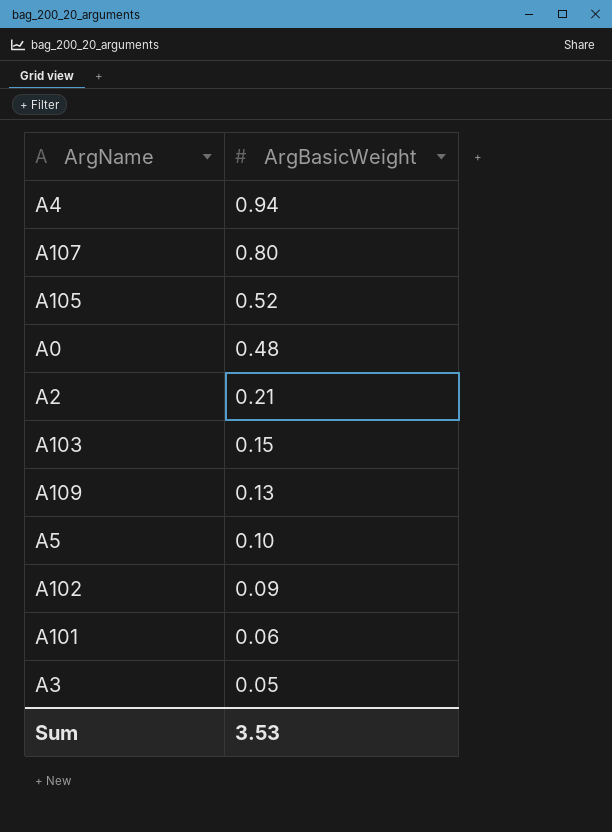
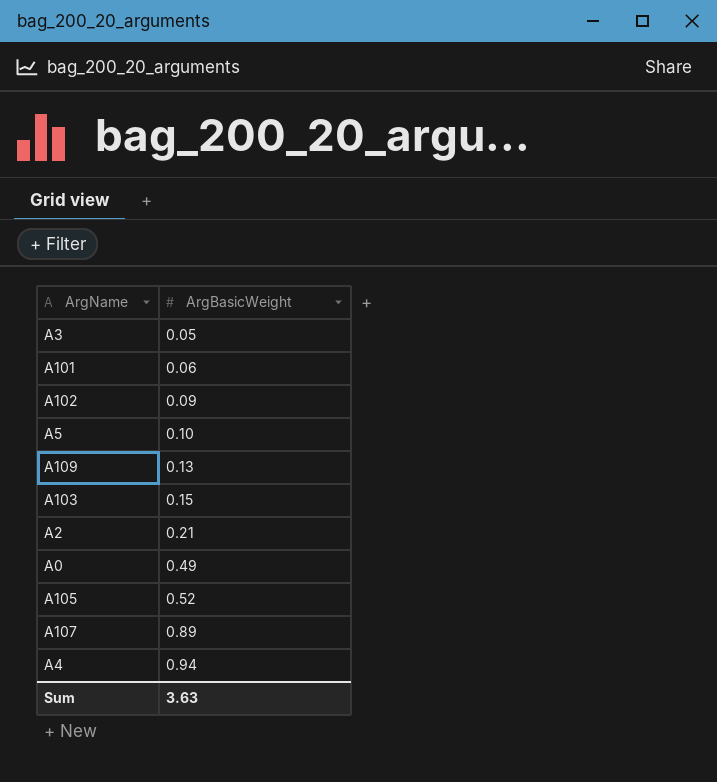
row order: ArgBasicWeight descending -> ArgBasicWeight ascending
A0 | ArgBasicWeight: 0.48 -> 0.49
A107 | ArgBasicWeight: 0.80 -> 0.89
Sum | ArgBasicWeight: 3.53 -> 3.63

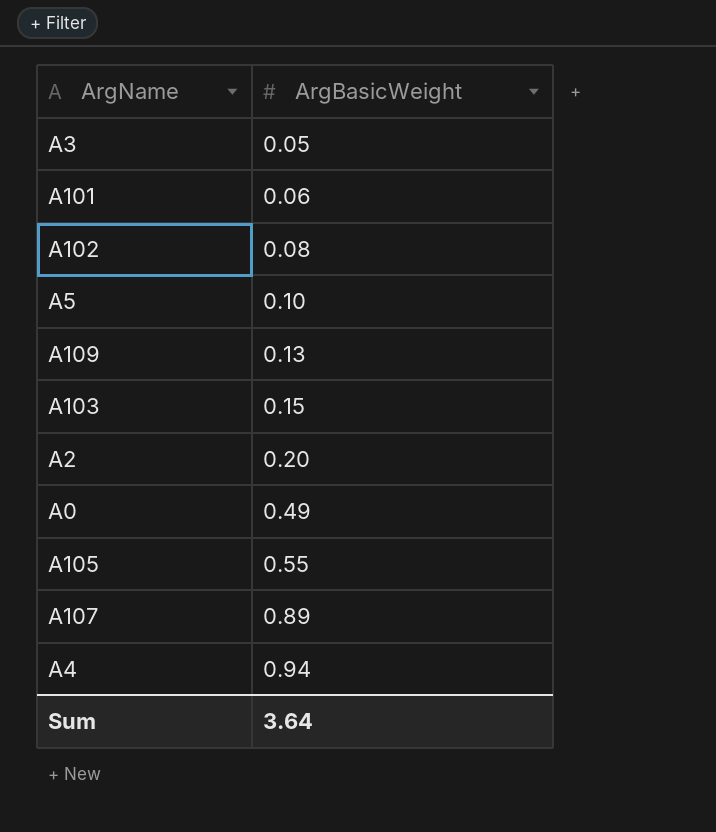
A102 | ArgBasicWeight: 0.09 -> 0.08
A2 | ArgBasicWeight: 0.21 -> 0.20
A105 | ArgBasicWeight: 0.52 -> 0.55
Sum | ArgBasicWeight: 3.63 -> 3.64

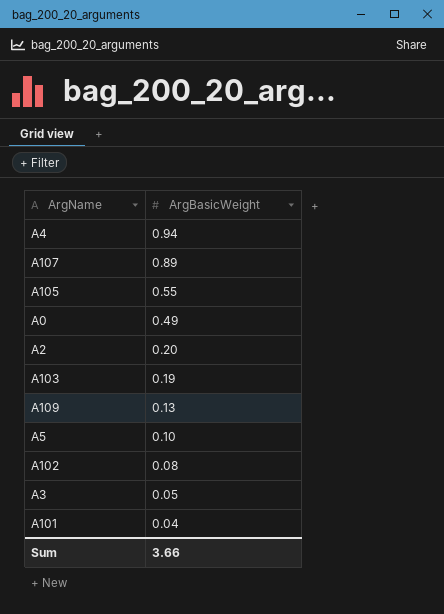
row order: ArgBasicWeight ascending -> ArgBasicWeight descending
A103 | ArgBasicWeight: 0.15 -> 0.19
A101 | ArgBasicWeight: 0.06 -> 0.04
Sum | ArgBasicWeight: 3.64 -> 3.66

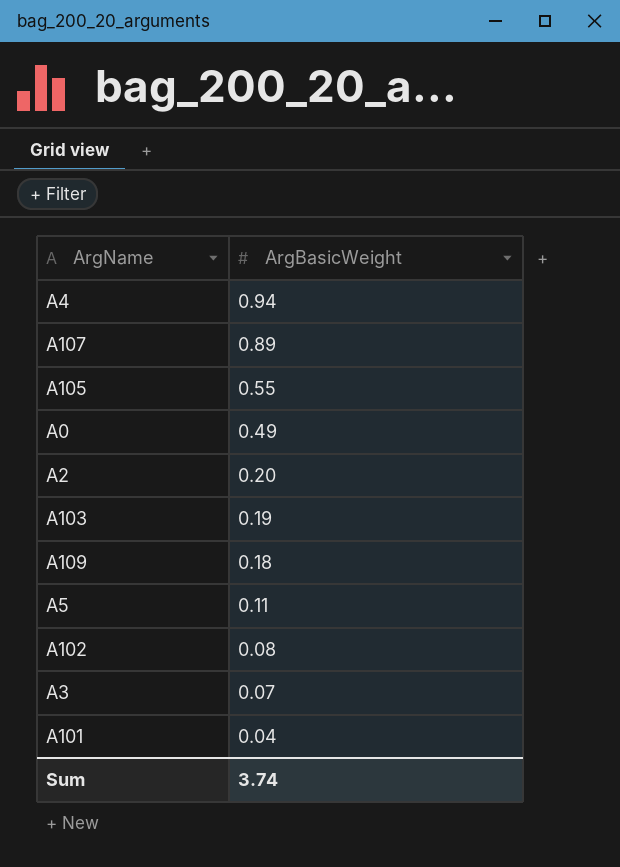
A109 | ArgBasicWeight: 0.13 -> 0.18
A5 | ArgBasicWeight: 0.10 -> 0.11
A3 | ArgBasicWeight: 0.05 -> 0.07
Sum | ArgBasicWeight: 3.66 -> 3.74

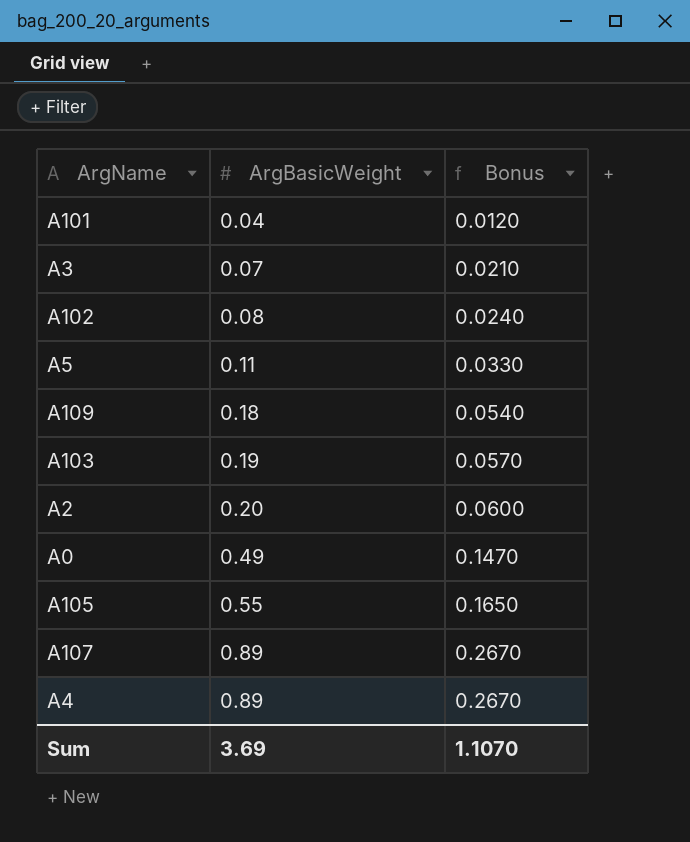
row order: ArgBasicWeight descending -> ArgBasicWeight ascending
column Bonus | formula: none -> [ArgBasicWeight] * 0.3
A4 | ArgBasicWeight: 0.94 -> 0.89
Sum | ArgBasicWeight: 3.74 -> 3.69

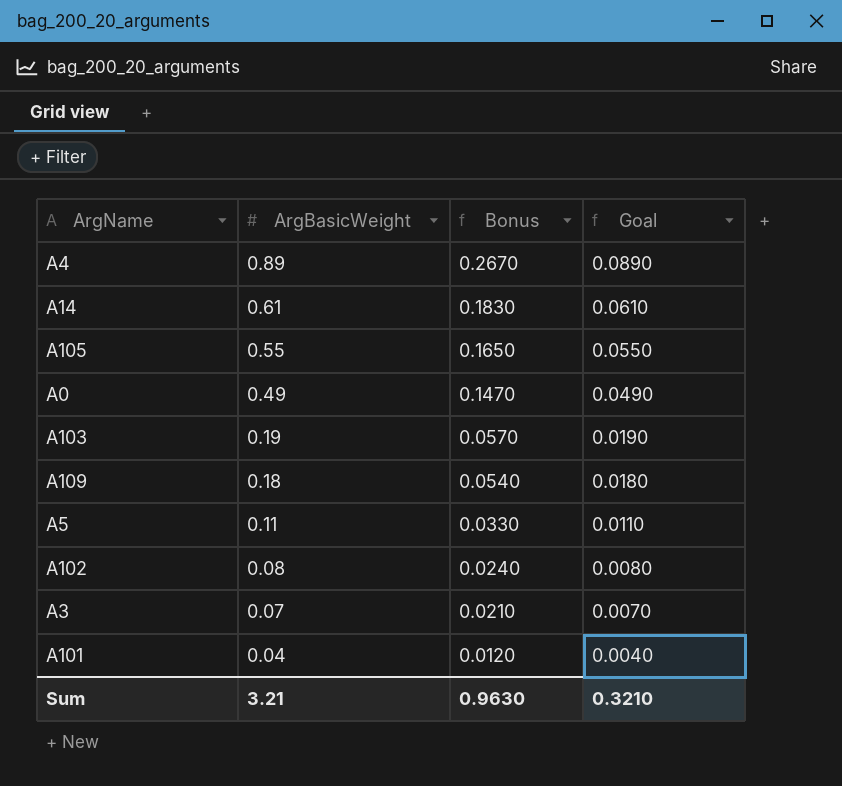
row order: ArgBasicWeight ascending -> ArgBasicWeight descending
column Goal | formula: none -> [ArgBasicWeight] * 0.1
row A2: 0.20 | 0.0600 -> none
row A107: 0.89 | 0.2670 -> none
row A14: none -> 0.61 | 0.1830 | 0.0610
Sum | ArgBasicWeight: 3.69 -> 3.21
Sum | Bonus: 1.1070 -> 0.9630

